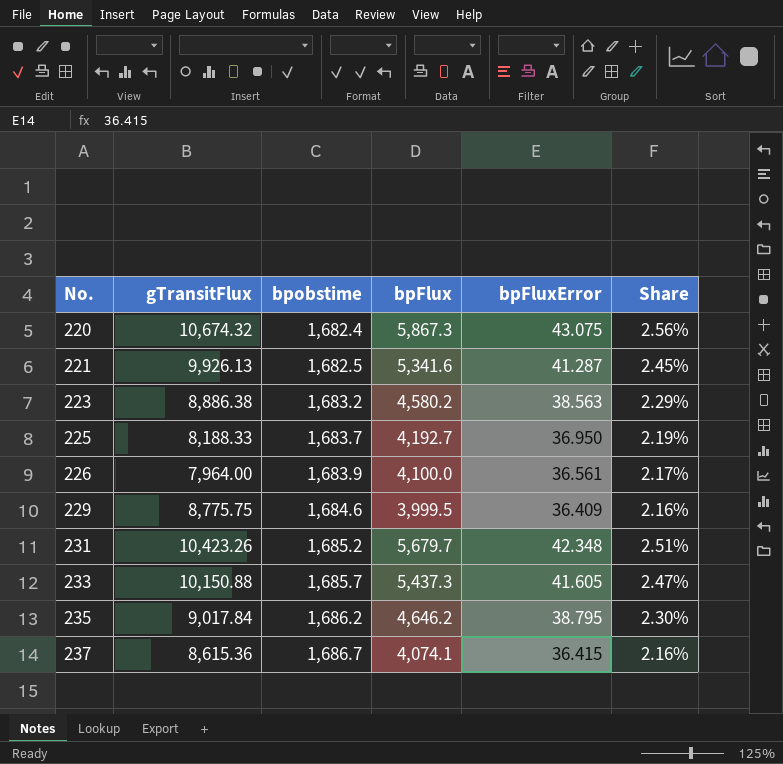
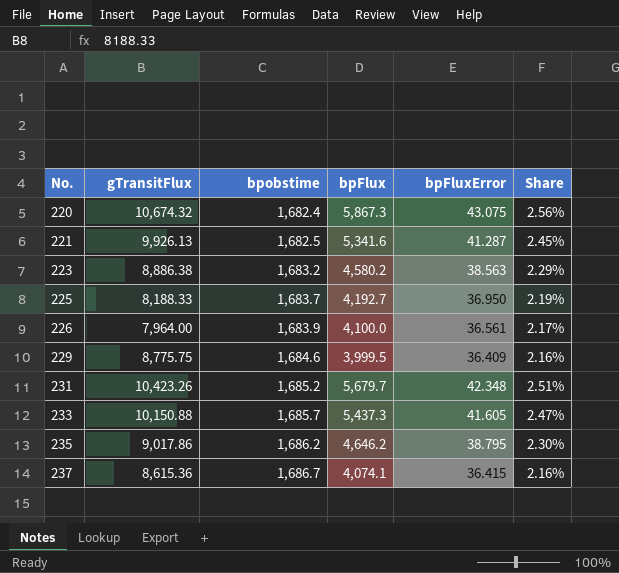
235 | gTransitFlux: 9,017.84 -> 9,017.86

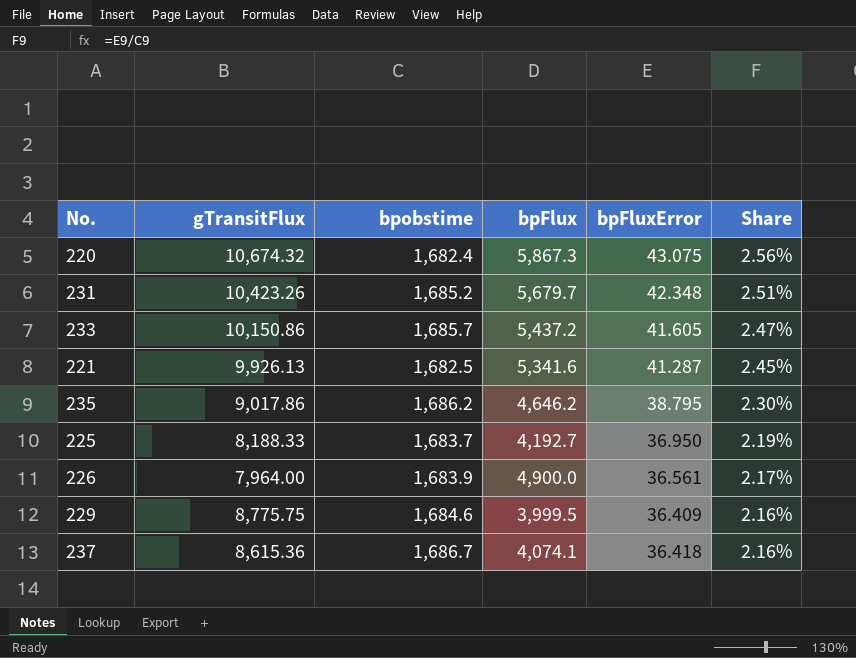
row order: No. ascending -> Share descending
row 223: 8,886.38 | 1,683.2 | 4,580.2 | 38.563 | 2.29% -> none
233 | gTransitFlux: 10,150.88 -> 10,150.86
233 | bpFlux: 5,437.3 -> 5,437.2
226 | bpFlux: 4,100.0 -> 4,900.0
237 | bpFluxError: 36.415 -> 36.418

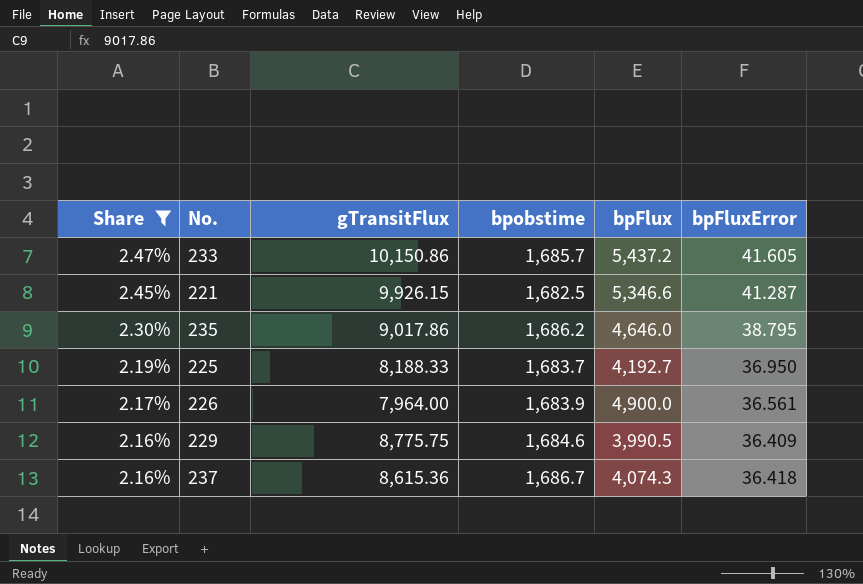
filter: none -> Share <= 2.47%
column Share | position: 6 -> 1
221 | gTransitFlux: 9,926.13 -> 9,926.15
221 | bpFlux: 5,341.6 -> 5,346.6
235 | bpFlux: 4,646.2 -> 4,646.0
229 | bpFlux: 3,999.5 -> 3,990.5
237 | bpFlux: 4,074.1 -> 4,074.3

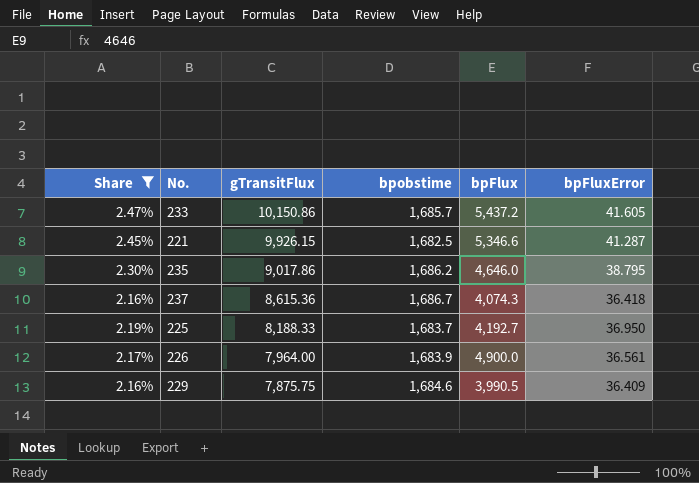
row order: Share descending -> gTransitFlux descending
229 | gTransitFlux: 8,775.75 -> 7,875.75

